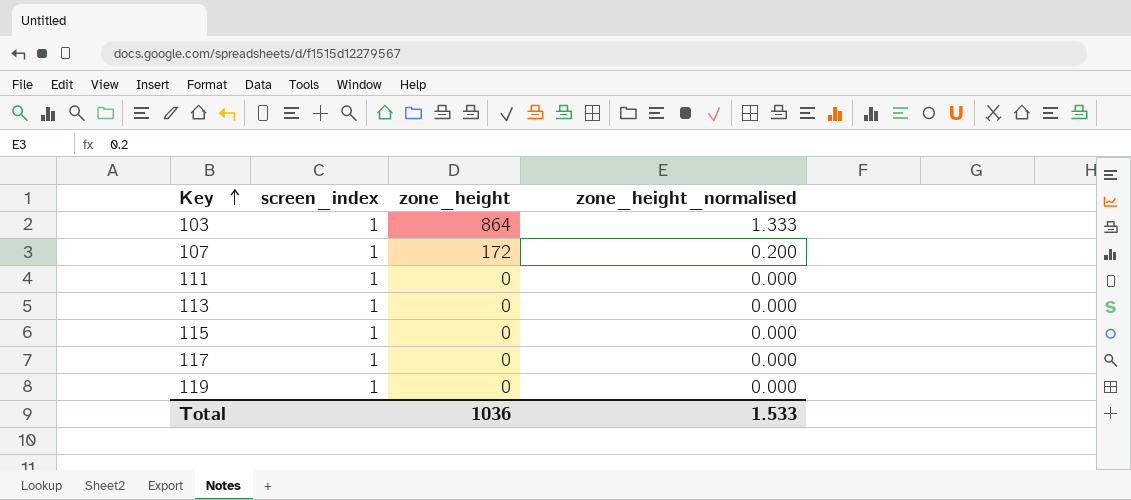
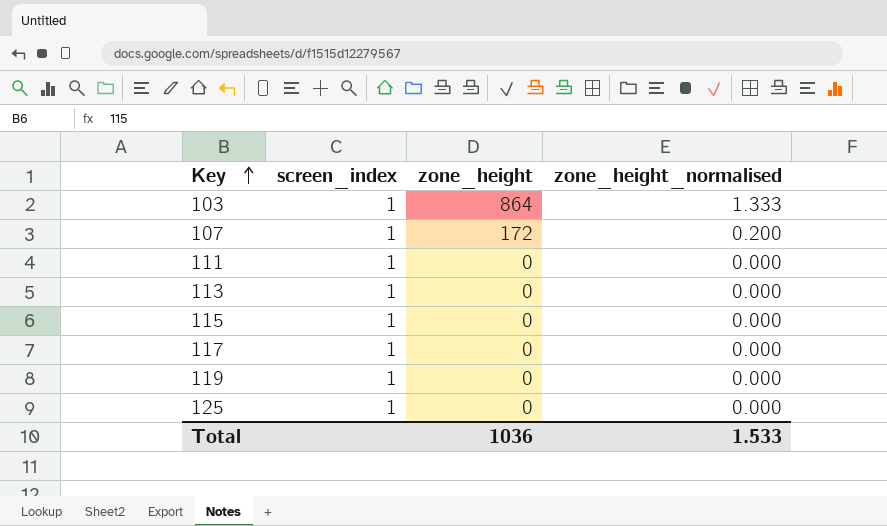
row 125: none -> 1 | 0 | 0.000

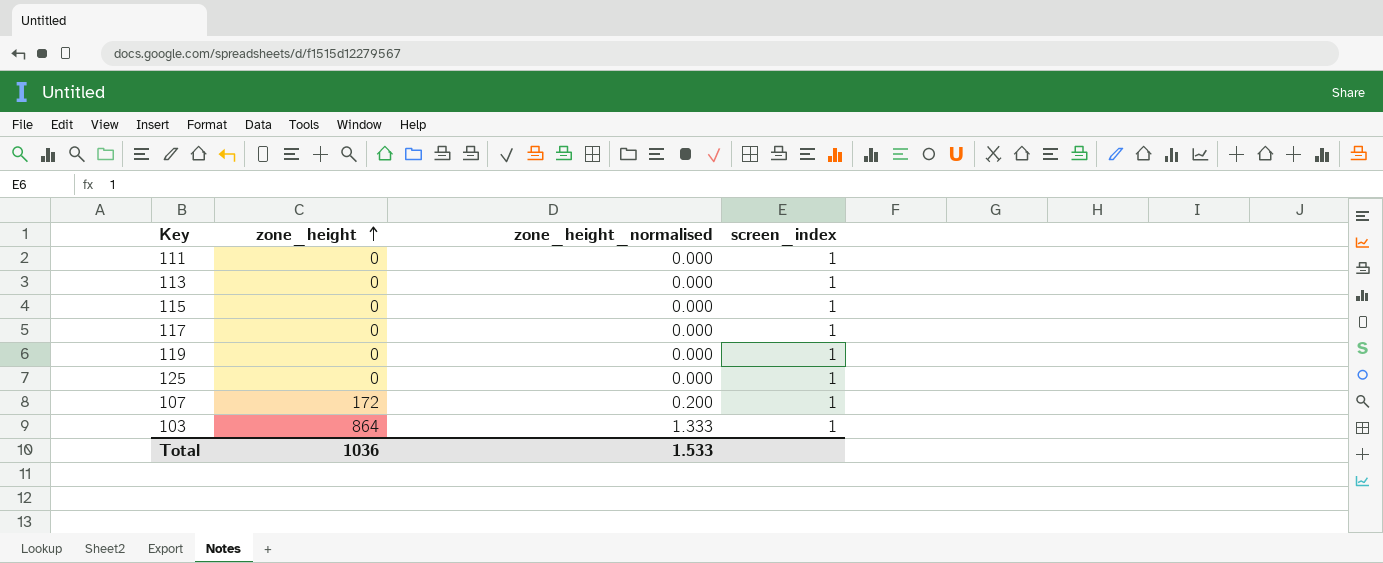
row order: Key ascending -> zone_height ascending
column screen_index | position: 2 -> 4

